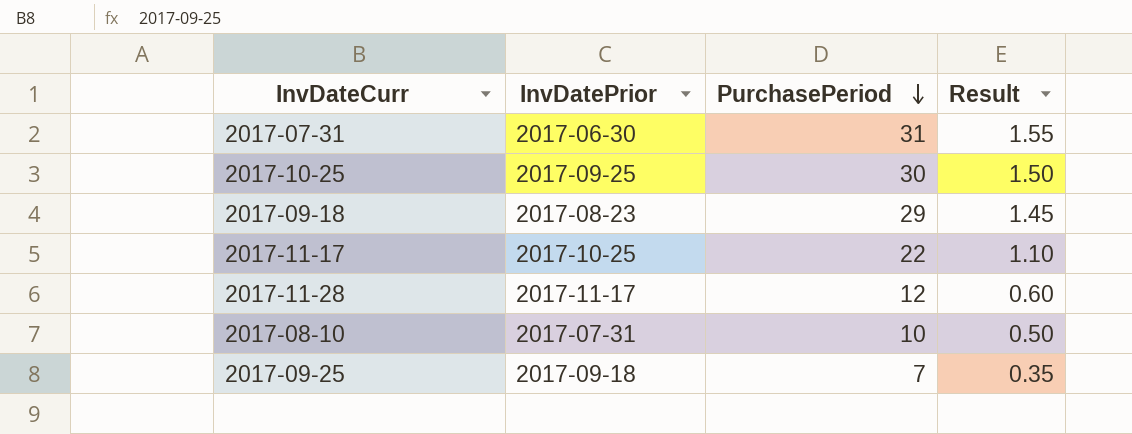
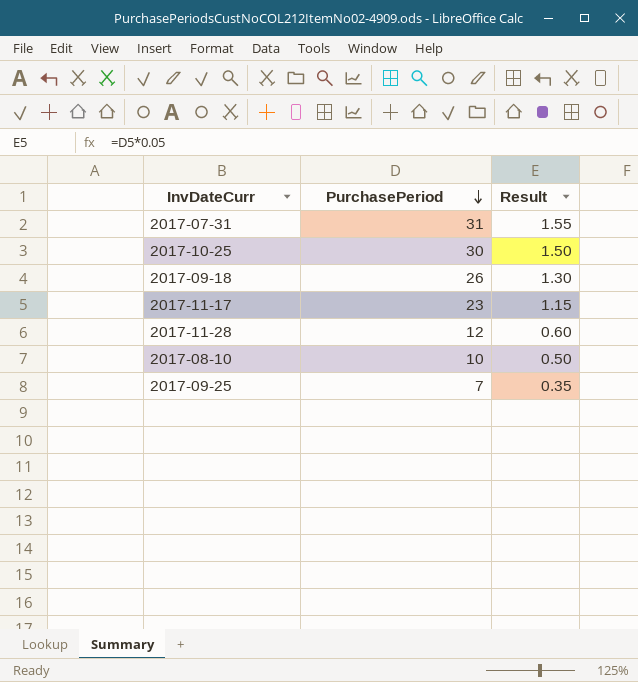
column InvDatePrior | position: 2 -> none
2017-09-18 | PurchasePeriod: 29 -> 26
2017-09-18 | Result: 1.45 -> 1.30
2017-11-17 | PurchasePeriod: 22 -> 23
2017-11-17 | Result: 1.10 -> 1.15

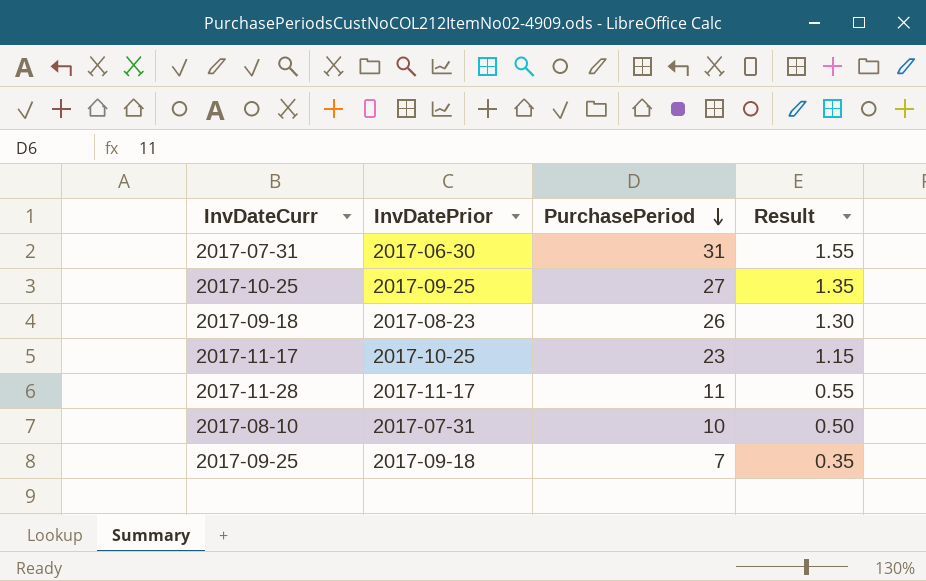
column InvDatePrior | position: none -> 2
2017-10-25 | PurchasePeriod: 30 -> 27
2017-10-25 | Result: 1.50 -> 1.35
2017-11-28 | PurchasePeriod: 12 -> 11
2017-11-28 | Result: 0.60 -> 0.55

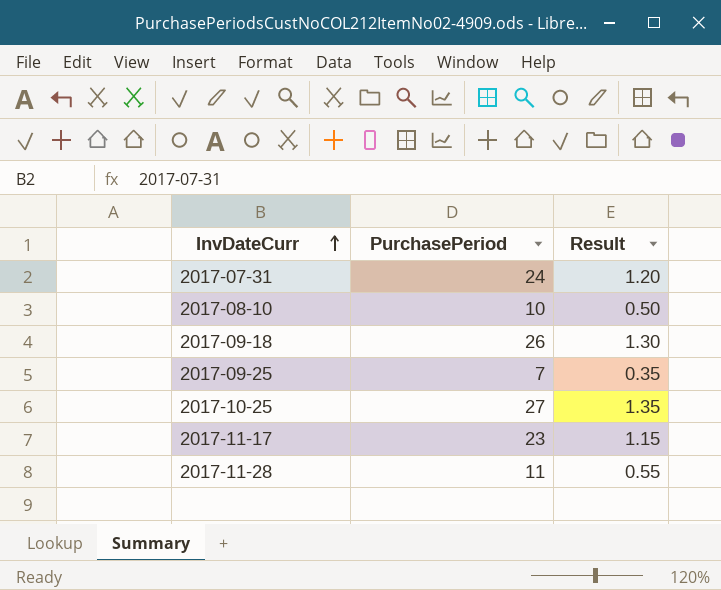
row order: PurchasePeriod descending -> InvDateCurr ascending
column InvDatePrior | position: 2 -> none
2017-07-31 | PurchasePeriod: 31 -> 24
2017-07-31 | Result: 1.55 -> 1.20

